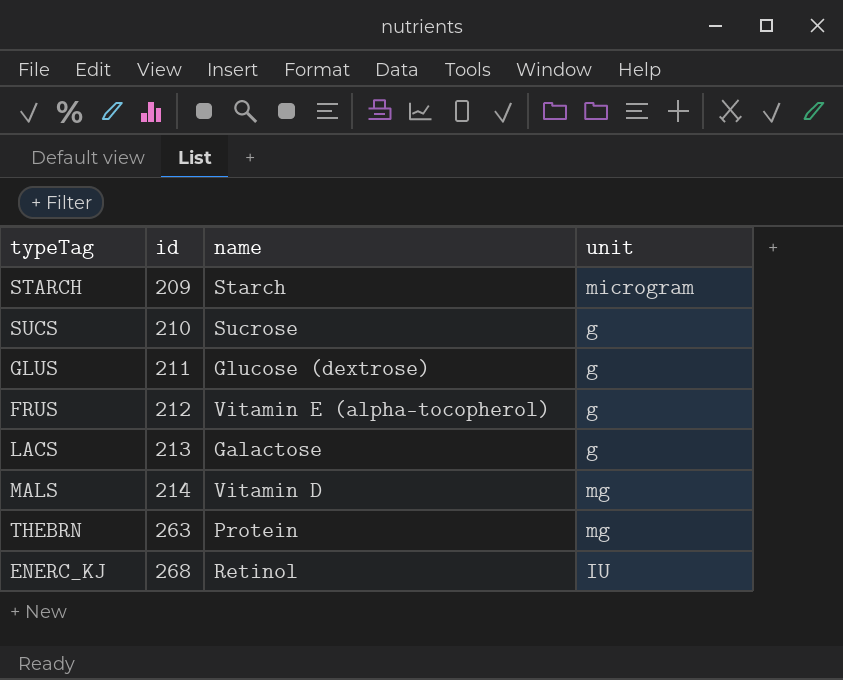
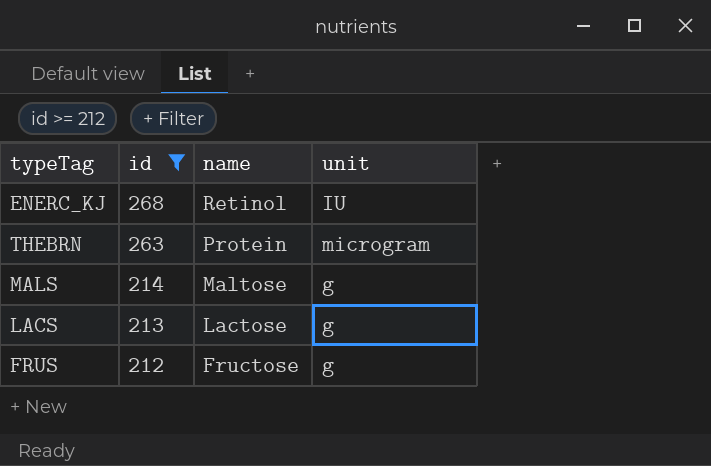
filter: none -> id >= 212
row order: id ascending -> id descending
THEBRN | unit: mg -> microgram
MALS | name: Vitamin D -> Maltose
MALS | unit: mg -> g
LACS | name: Galactose -> Lactose
FRUS | name: Vitamin E (alpha-tocopherol) -> Fructose

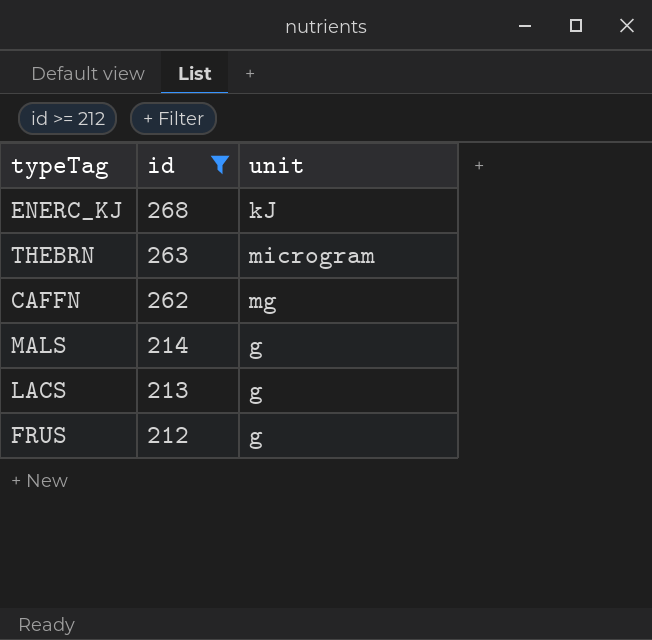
column name | position: 3 -> none
ENERC_KJ | unit: IU -> kJ
row CAFFN: none -> 262 | mg

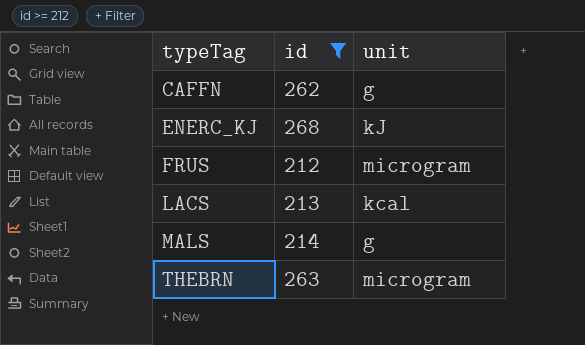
row order: id descending -> typeTag ascending
CAFFN | unit: mg -> g
FRUS | unit: g -> microgram
LACS | unit: g -> kcal

